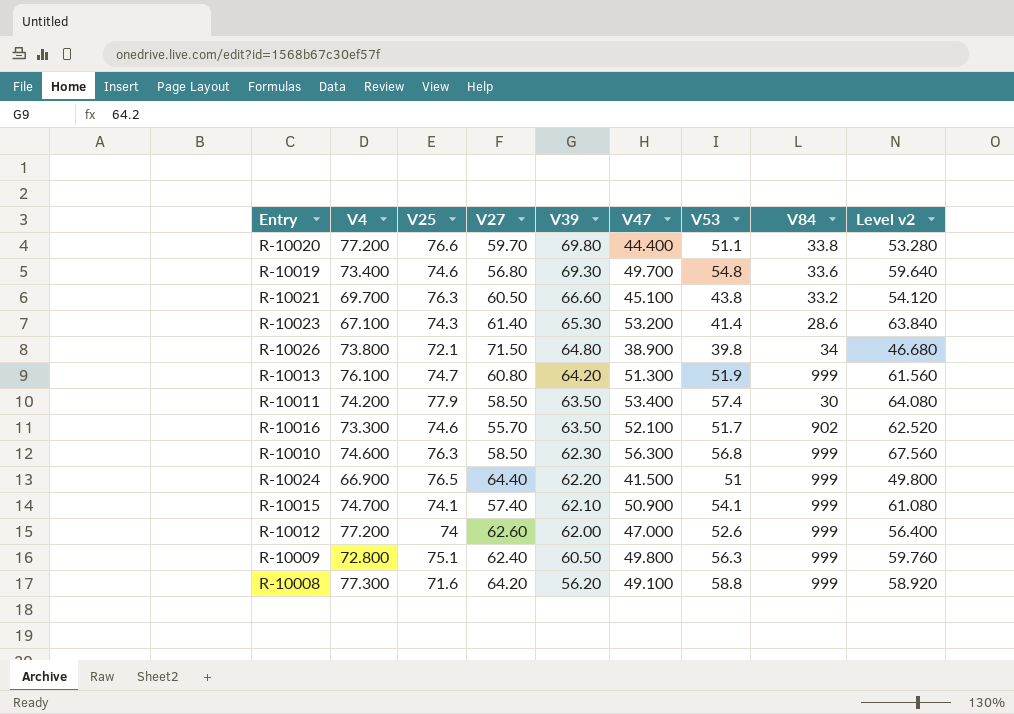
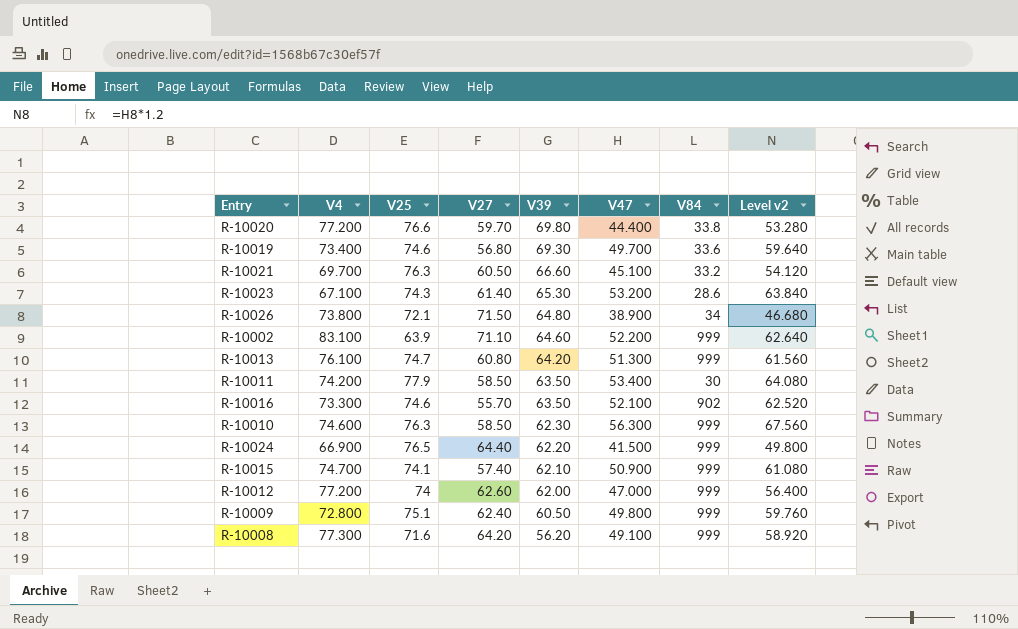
column V53 | position: 7 -> none
row R-10002: none -> 83.100 | 63.9 | 71.10 | 64.60 | 52.200 | 999 | 62.640

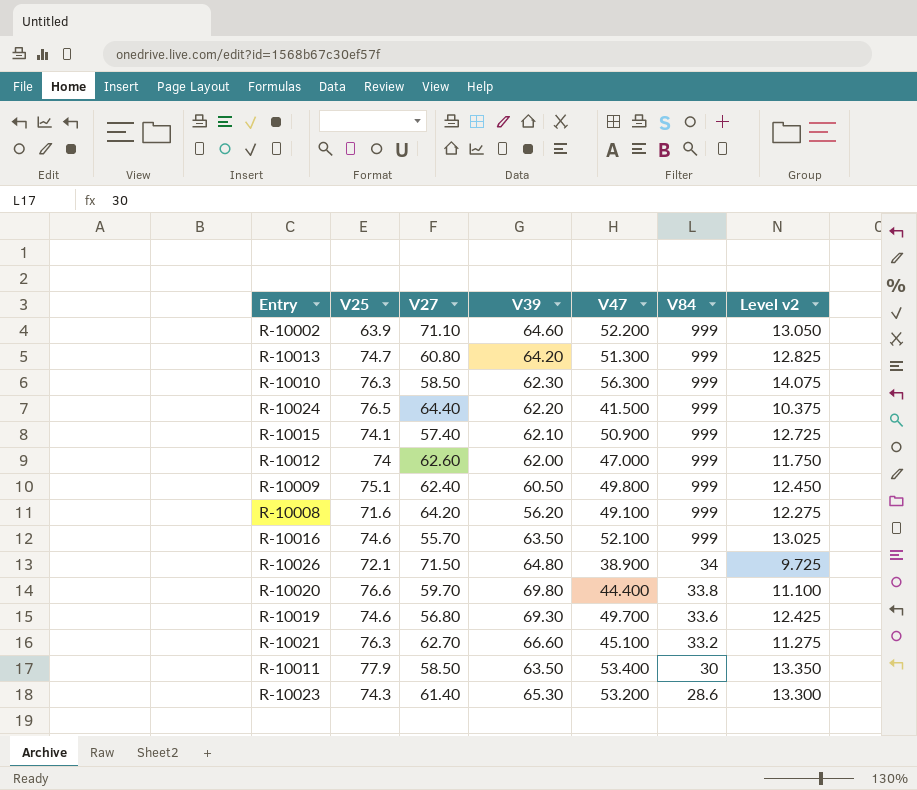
row order: V39 descending -> V84 descending
column V4 | position: 2 -> none
column Level v2 | formula: [V47] * 1.2 -> [V47] * 0.25
R-10016 | V84: 902 -> 999
R-10021 | V27: 60.50 -> 62.70

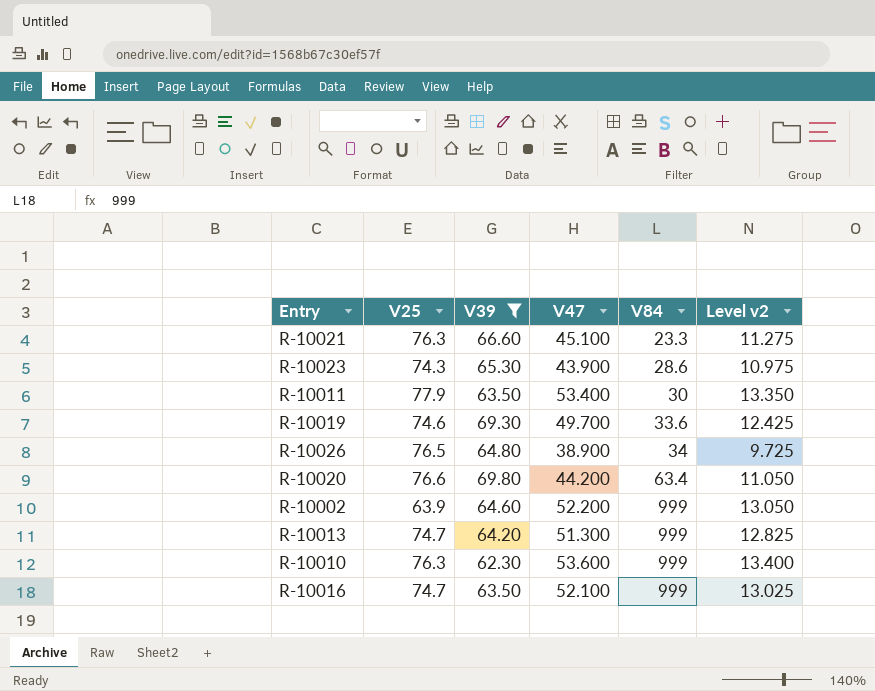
filter: none -> V39 >= 62.30
row order: V84 descending -> V84 ascending
column V27 | position: 3 -> none
R-10021 | V84: 33.2 -> 23.3
R-10023 | V47: 53.200 -> 43.900
R-10023 | Level v2: 13.300 -> 10.975
R-10026 | V25: 72.1 -> 76.5
R-10020 | V47: 44.400 -> 44.200
R-10020 | V84: 33.8 -> 63.4
R-10020 | Level v2: 11.100 -> 11.050
R-10010 | V47: 56.300 -> 53.600
R-10010 | Level v2: 14.075 -> 13.400
R-10016 | V25: 74.6 -> 74.7

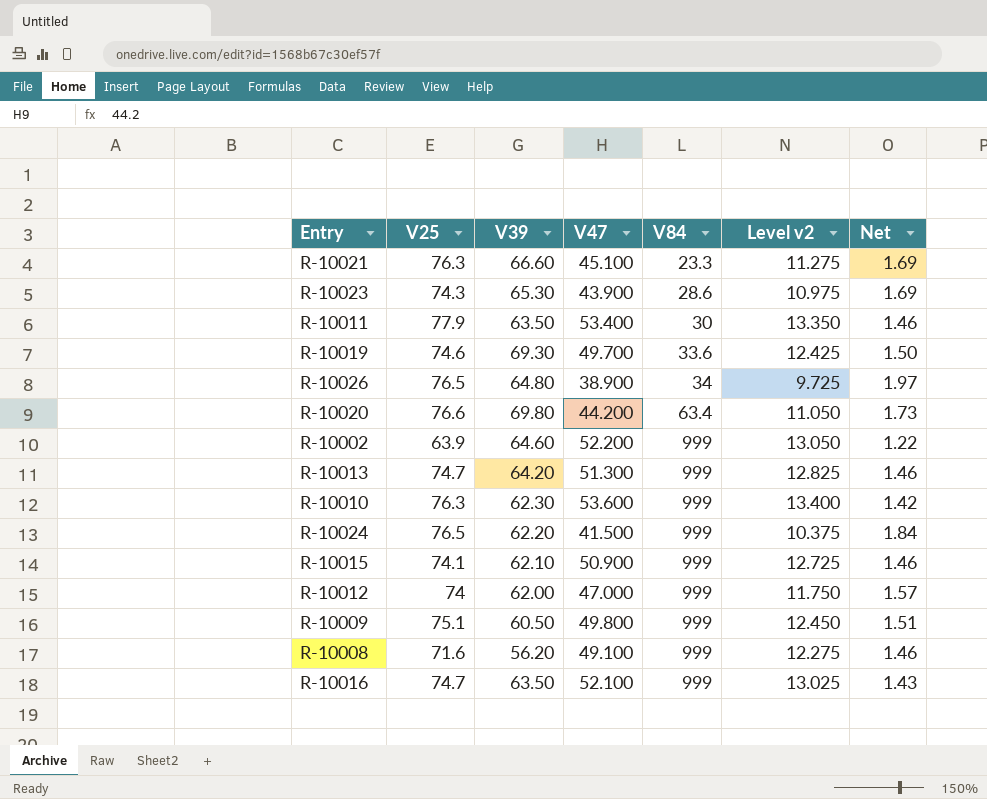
filter: V39 >= 62.30 -> none
column Net | formula: none -> [V25] / [V47]

